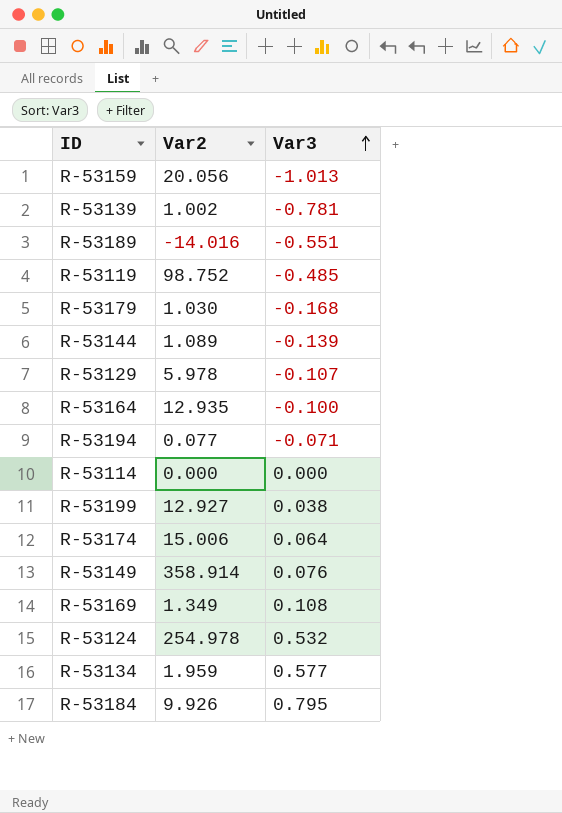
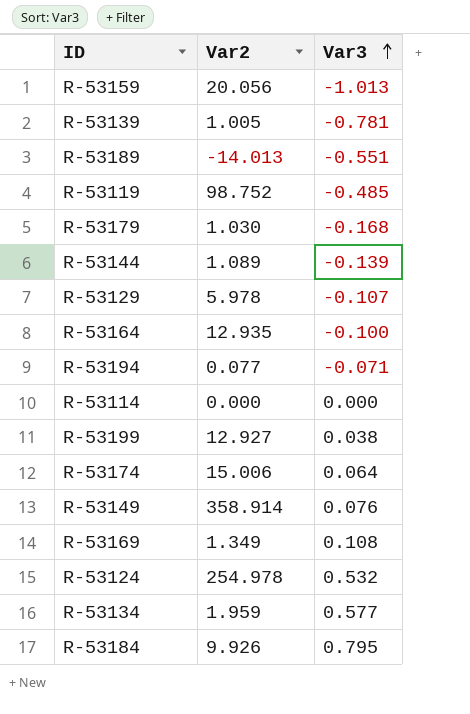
R-53139 | Var2: 1.002 -> 1.005
R-53189 | Var2: -14.016 -> -14.013

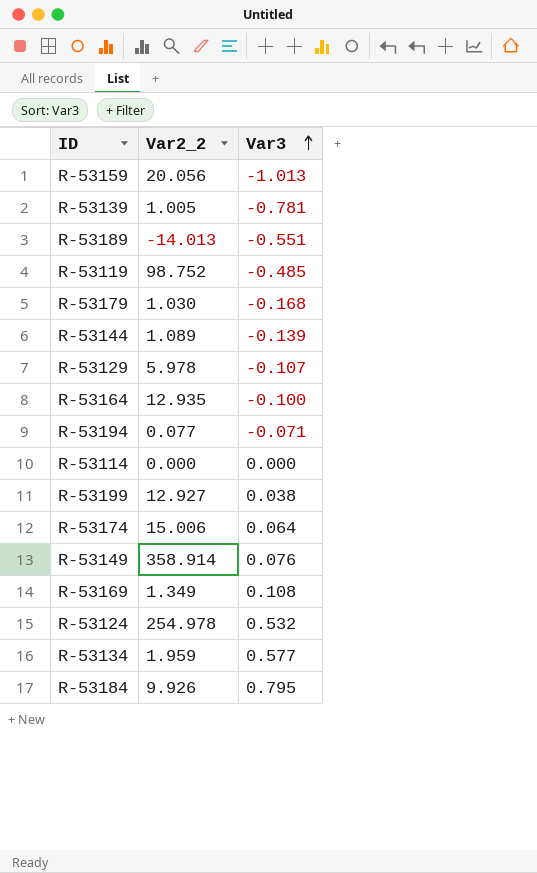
column name: Var2 -> Var2_2

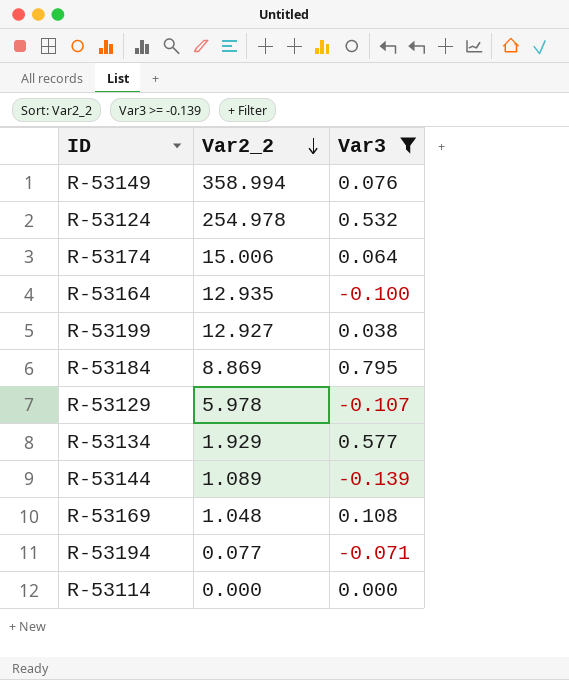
filter: none -> Var3 >= -0.139
row order: Var3 ascending -> Var2_2 descending
R-53149 | Var2_2: 358.914 -> 358.994
R-53184 | Var2_2: 9.926 -> 8.869
R-53134 | Var2_2: 1.959 -> 1.929
R-53169 | Var2_2: 1.349 -> 1.048

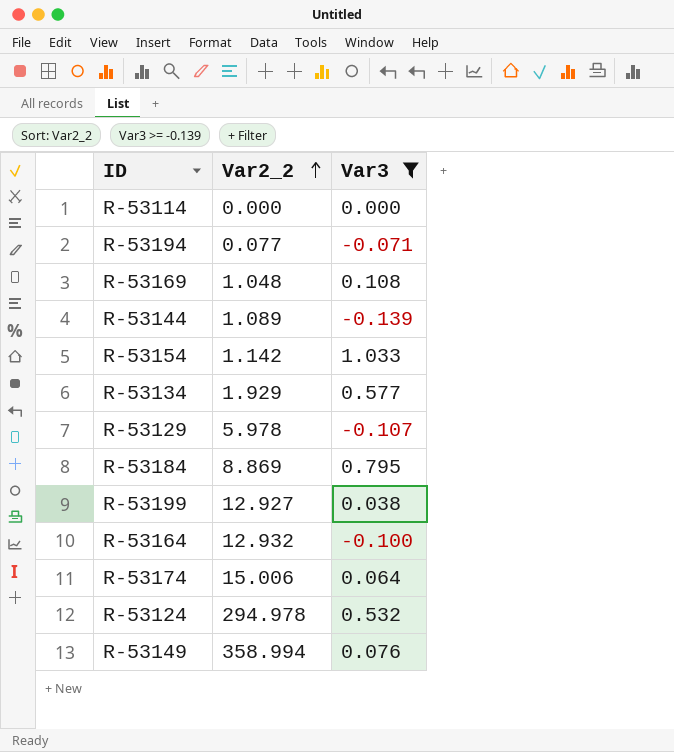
row order: Var2_2 descending -> Var2_2 ascending
row R-53154: none -> 1.142 | 1.033
R-53164 | Var2_2: 12.935 -> 12.932
R-53124 | Var2_2: 254.978 -> 294.978

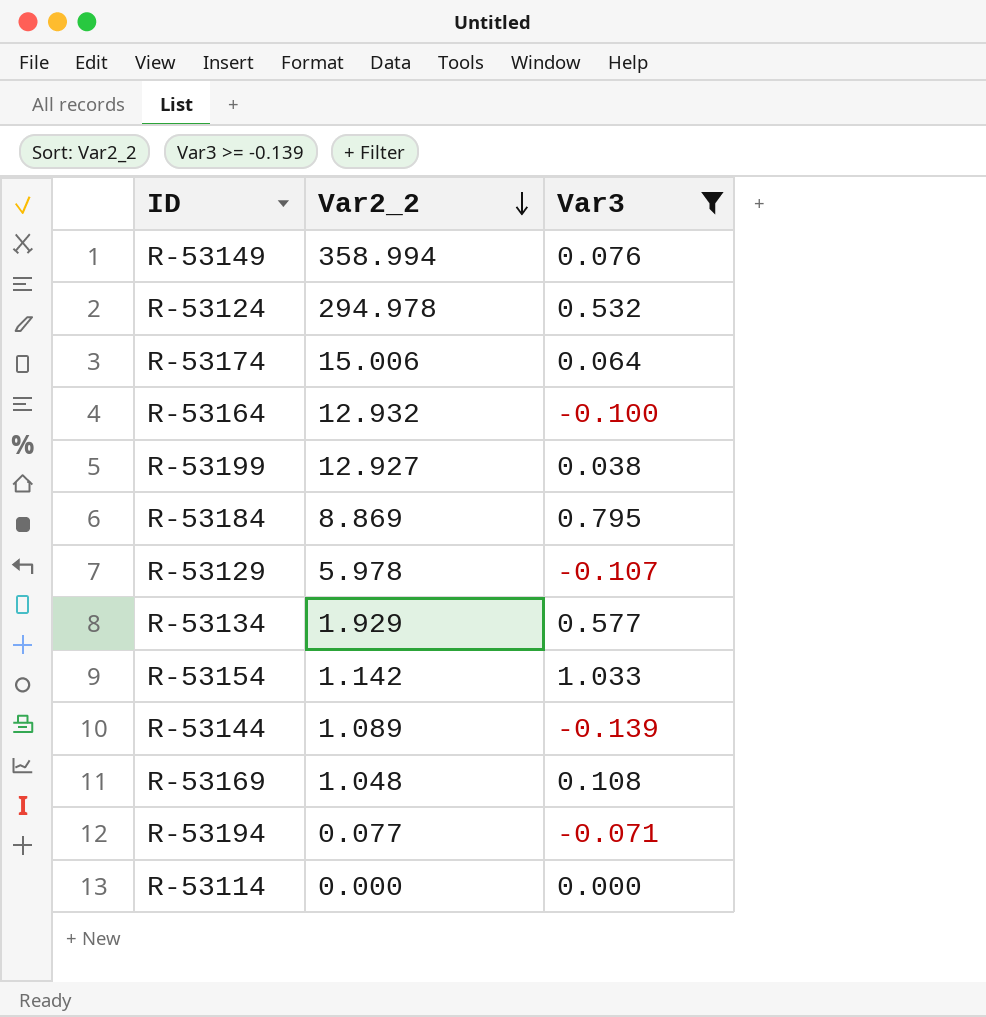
row order: Var2_2 ascending -> Var2_2 descending

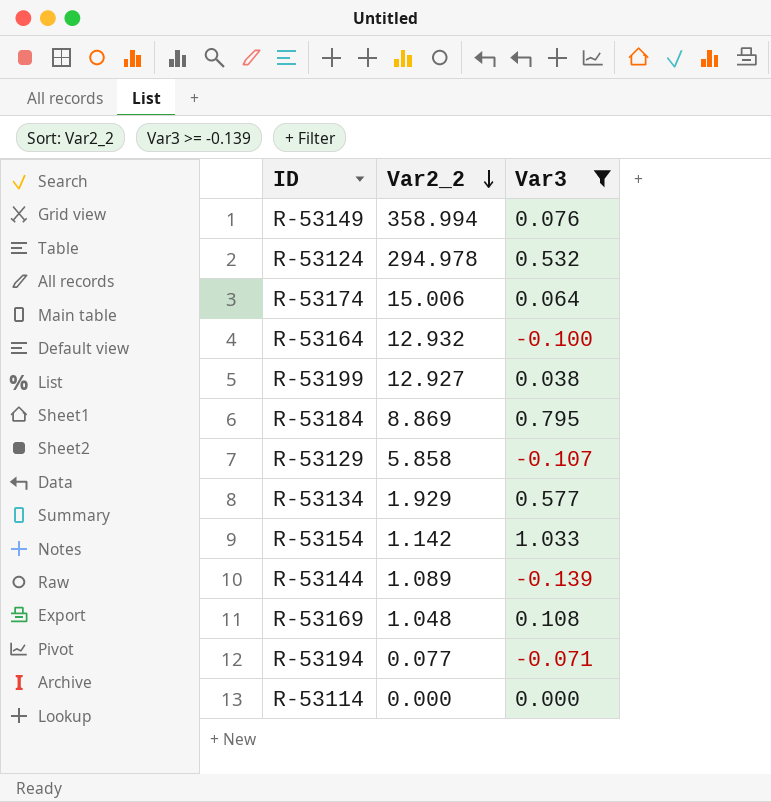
R-53129 | Var2_2: 5.978 -> 5.858

